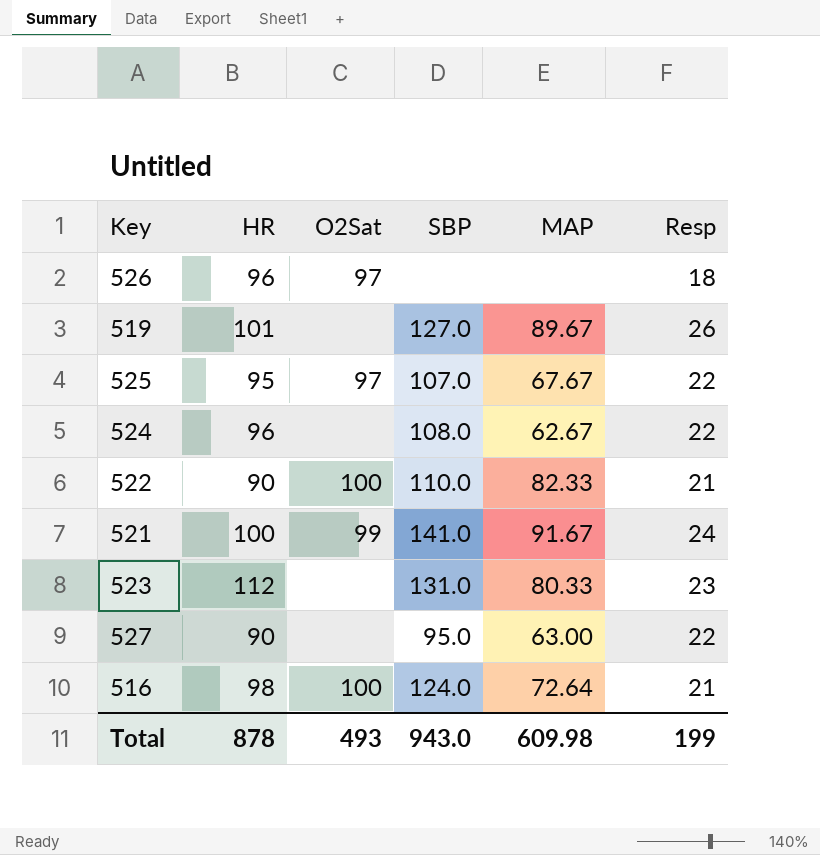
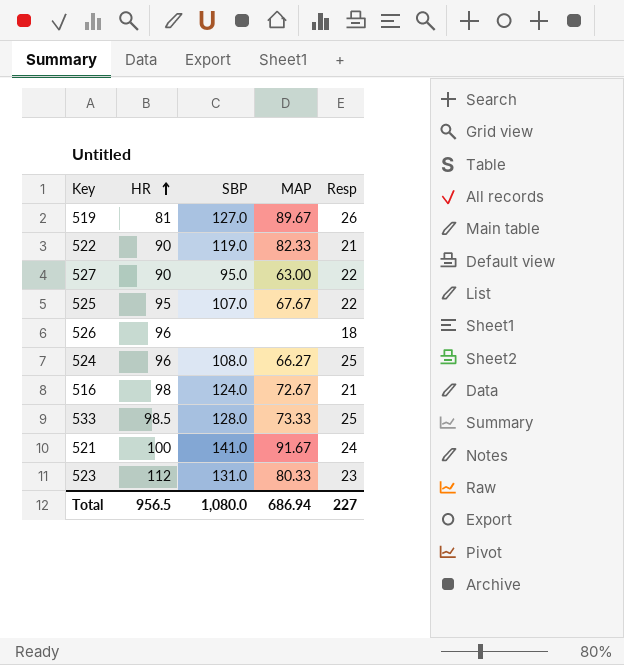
row order: none -> HR ascending
column O2Sat | position: 3 -> none
519 | HR: 101 -> 81
522 | SBP: 110.0 -> 119.0
524 | MAP: 62.67 -> 66.27
524 | Resp: 22 -> 25
516 | MAP: 72.64 -> 72.67
row 533: none -> 98.5 | 128.0 | 73.33 | 25
Total | HR: 878 -> 956.5
Total | SBP: 943.0 -> 1,080.0
Total | MAP: 609.98 -> 686.94
Total | Resp: 199 -> 227

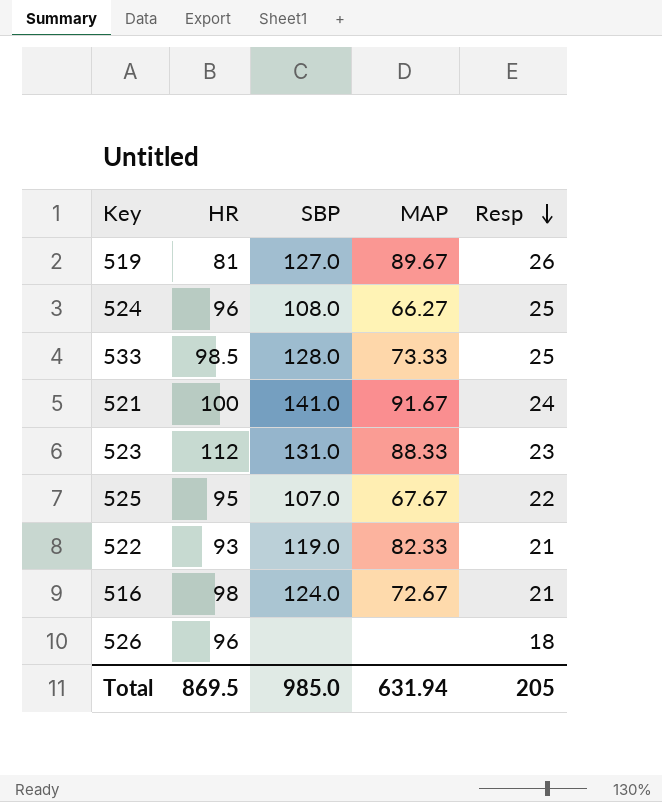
row order: HR ascending -> Resp descending
row 527: 90 | 95.0 | 63.00 | 22 -> none
523 | MAP: 80.33 -> 88.33
522 | HR: 90 -> 93
Total | HR: 956.5 -> 869.5
Total | SBP: 1,080.0 -> 985.0
Total | MAP: 686.94 -> 631.94
Total | Resp: 227 -> 205

